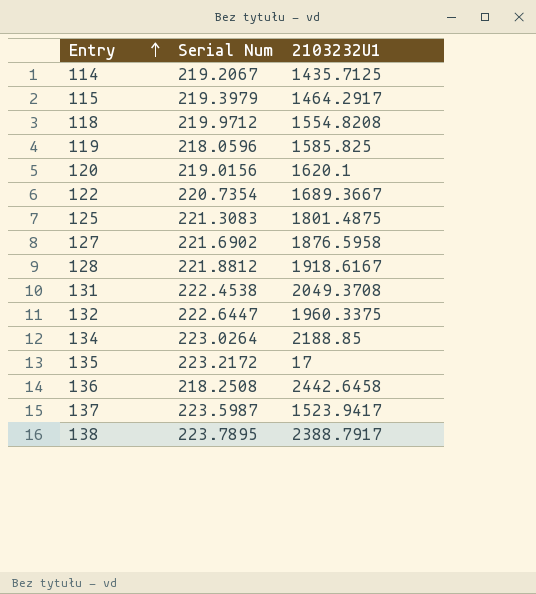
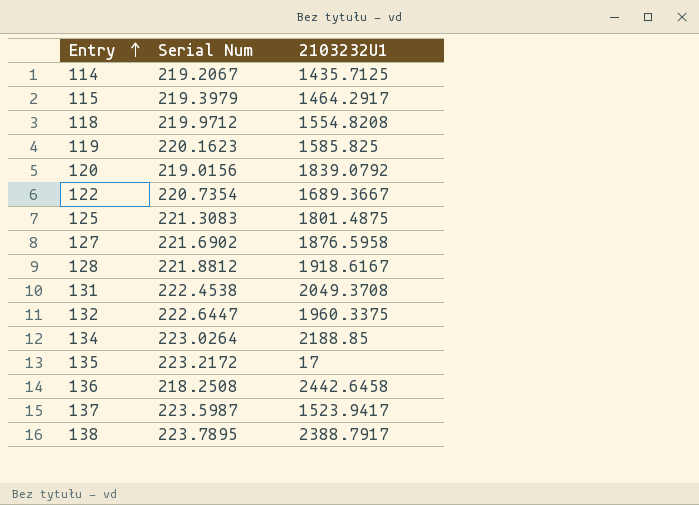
119 | Serial Num: 218.0596 -> 220.1623
120 | 2103232U1: 1620.1 -> 1839.0792

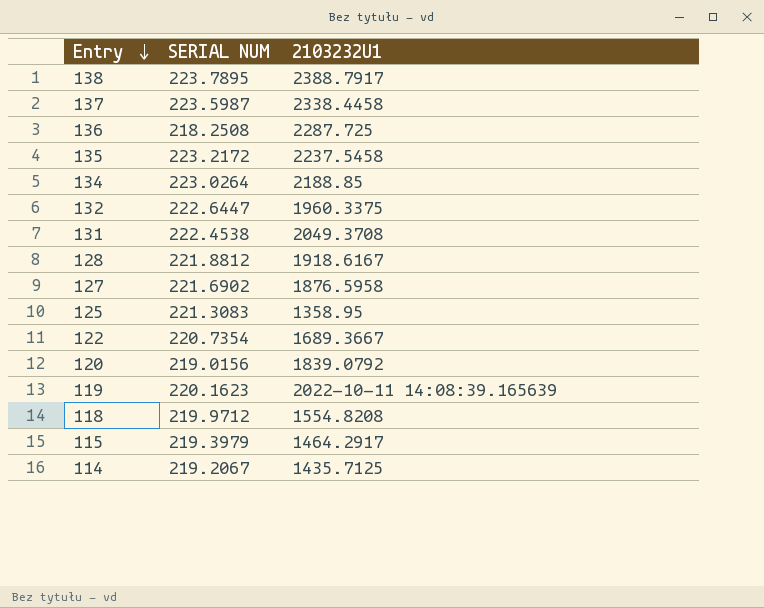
row order: Entry ascending -> Entry descending
column name: Serial Num -> SERIAL NUM
137 | 2103232U1: 1523.9417 -> 2338.4458
136 | 2103232U1: 2442.6458 -> 2287.725
135 | 2103232U1: 17 -> 2237.5458
125 | 2103232U1: 1801.4875 -> 1358.95
119 | 2103232U1: 1585.825 -> 2022-10-11 14:08:39.165639

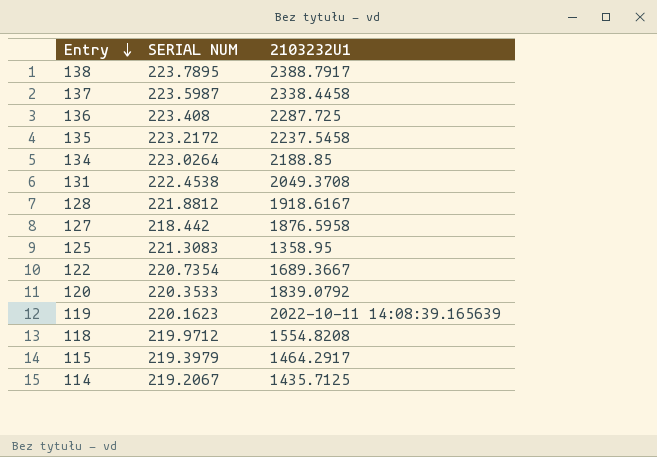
row 132: 222.6447 | 1960.3375 -> none
136 | SERIAL NUM: 218.2508 -> 223.408
127 | SERIAL NUM: 221.6902 -> 218.442
120 | SERIAL NUM: 219.0156 -> 220.3533

